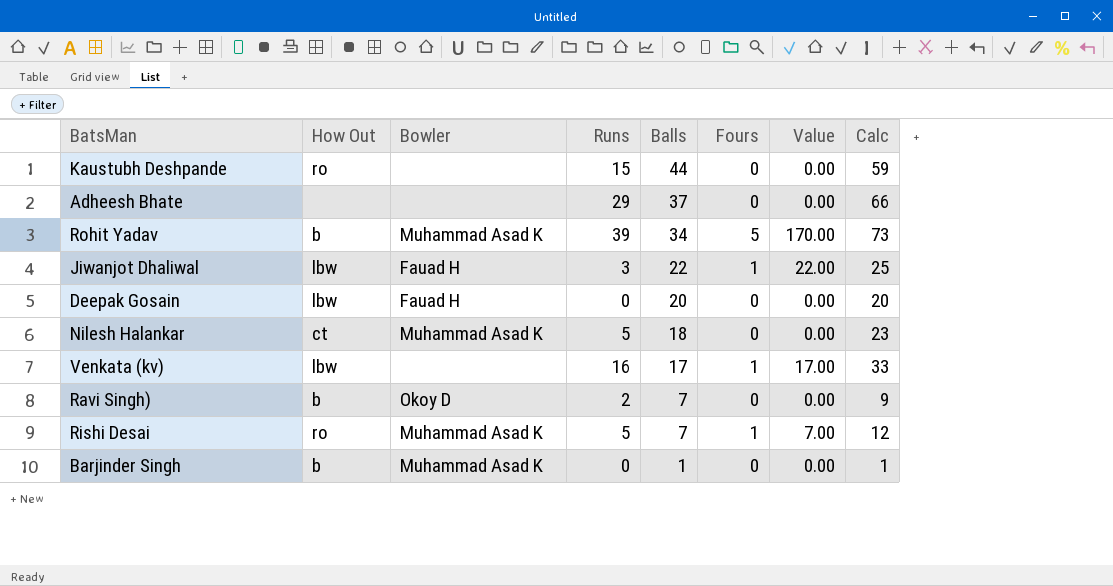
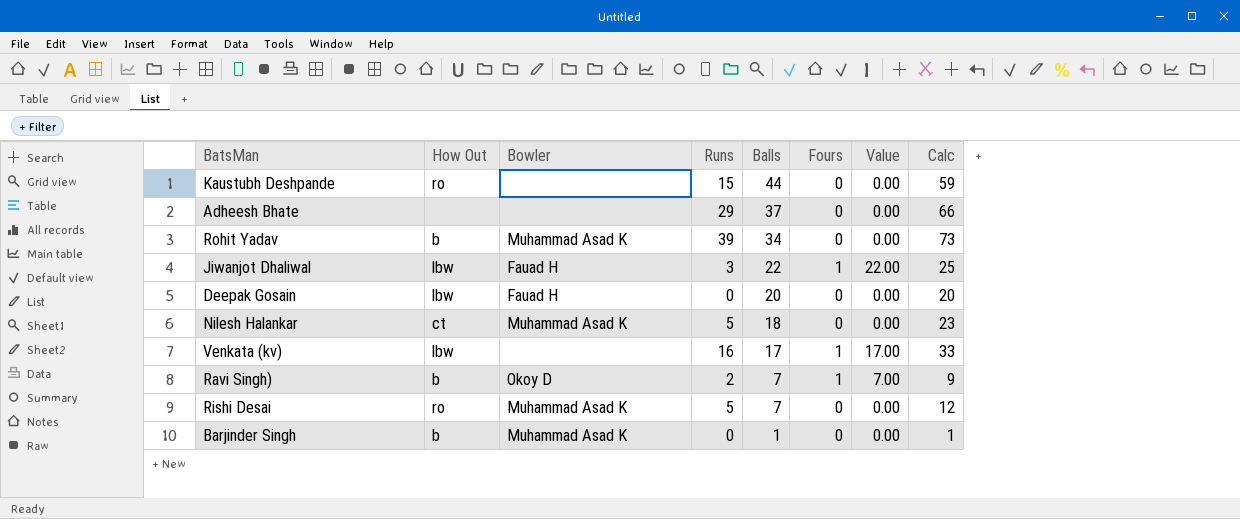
Rohit Yadav | Fours: 5 -> 0
Rohit Yadav | Value: 170.00 -> 0.00
Ravi Singh) | Fours: 0 -> 1
Ravi Singh) | Value: 0.00 -> 7.00
Rishi Desai | Fours: 1 -> 0
Rishi Desai | Value: 7.00 -> 0.00

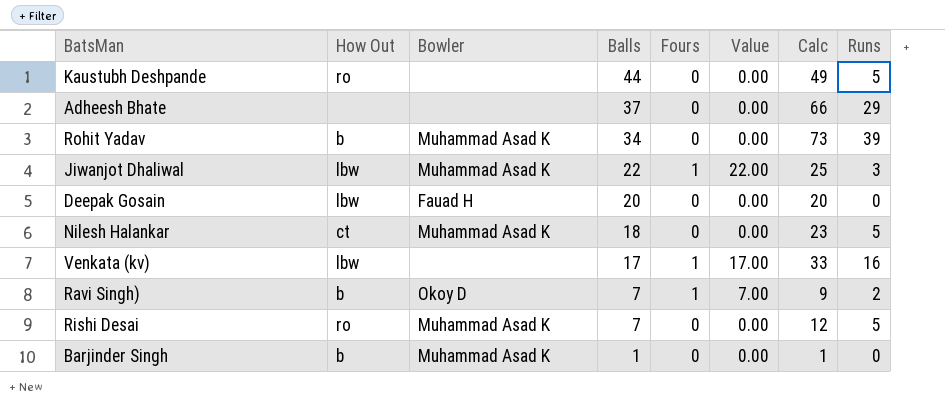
column Runs | position: 4 -> 8
Kaustubh Deshpande | Calc: 59 -> 49
Kaustubh Deshpande | Runs: 15 -> 5
Jiwanjot Dhaliwal | Bowler: Fauad H -> Muhammad Asad K

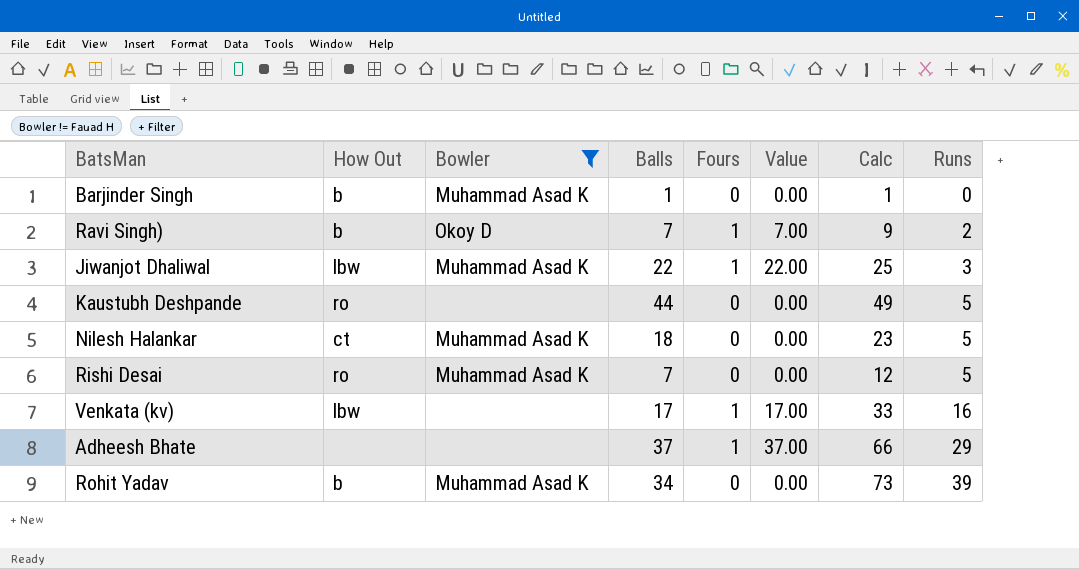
filter: none -> Bowler != Fauad H
row order: Balls descending -> Runs ascending
Adheesh Bhate | Fours: 0 -> 1
Adheesh Bhate | Value: 0.00 -> 37.00

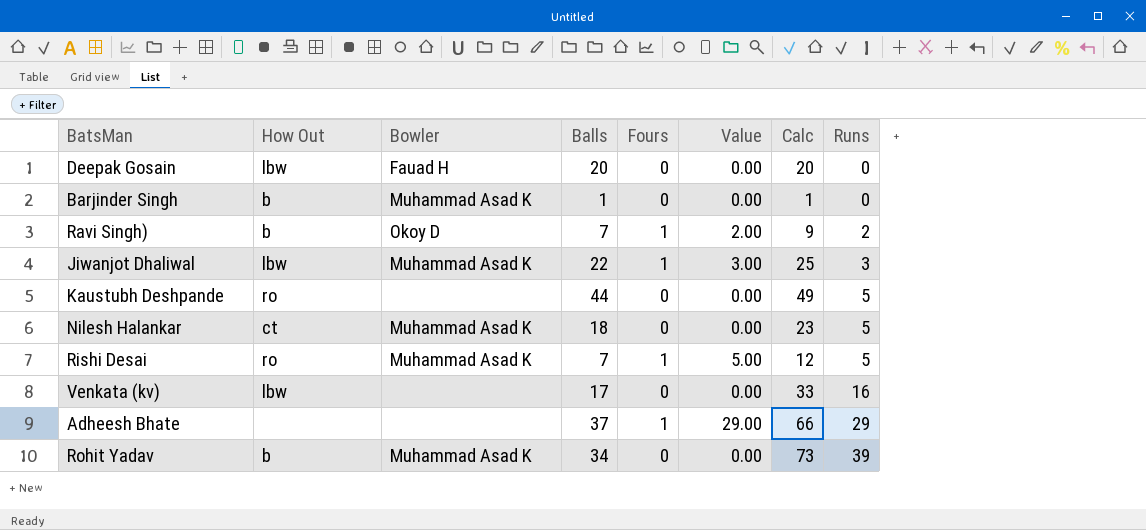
filter: Bowler != Fauad H -> none
column Value | formula: [Balls] * [Fours] -> [Fours] * [Runs]
Rishi Desai | Fours: 0 -> 1
Venkata (kv) | Fours: 1 -> 0

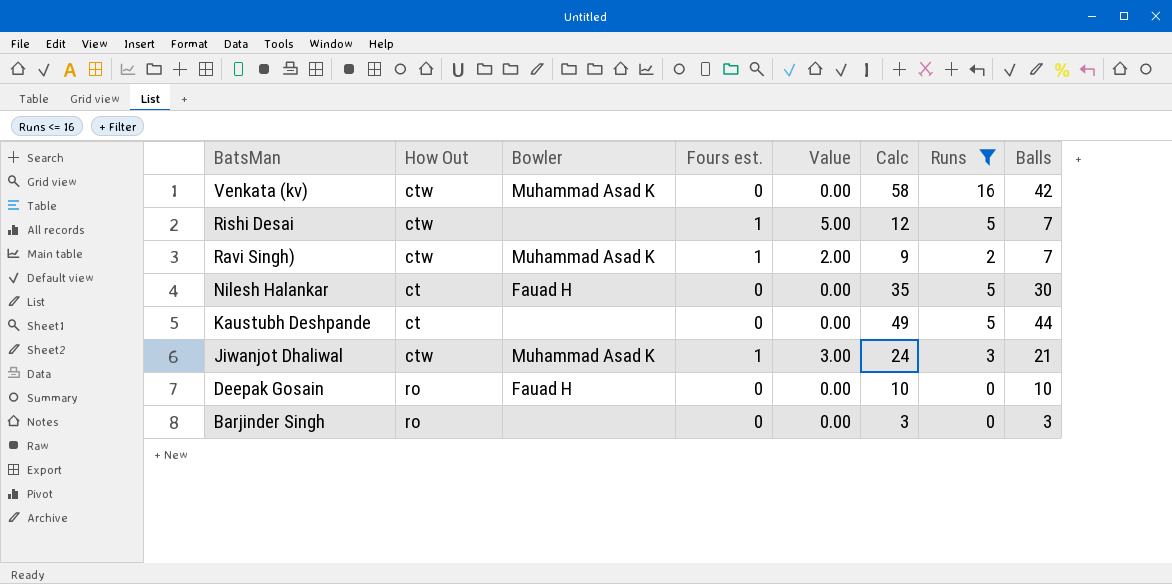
filter: none -> Runs <= 16
row order: Runs ascending -> BatsMan descending
column name: Fours -> Fours est.
column Balls | position: 4 -> 8
Venkata (kv) | How Out: lbw -> ctw
Venkata (kv) | Bowler: none -> Muhammad Asad K
Venkata (kv) | Calc: 33 -> 58
Venkata (kv) | Balls: 17 -> 42
Rishi Desai | How Out: ro -> ctw
Rishi Desai | Bowler: Muhammad Asad K -> none
Ravi Singh) | How Out: b -> ctw
Ravi Singh) | Bowler: Okoy D -> Muhammad Asad K
Nilesh Halankar | Bowler: Muhammad Asad K -> Fauad H
Nilesh Halankar | Calc: 23 -> 35
Nilesh Halankar | Balls: 18 -> 30
Kaustubh Deshpande | How Out: ro -> ct
Jiwanjot Dhaliwal | How Out: lbw -> ctw
Jiwanjot Dhaliwal | Calc: 25 -> 24
Jiwanjot Dhaliwal | Balls: 22 -> 21
Deepak Gosain | How Out: lbw -> ro
Deepak Gosain | Calc: 20 -> 10
Deepak Gosain | Balls: 20 -> 10
Barjinder Singh | How Out: b -> ro
Barjinder Singh | Bowler: Muhammad Asad K -> none
Barjinder Singh | Calc: 1 -> 3
Barjinder Singh | Balls: 1 -> 3

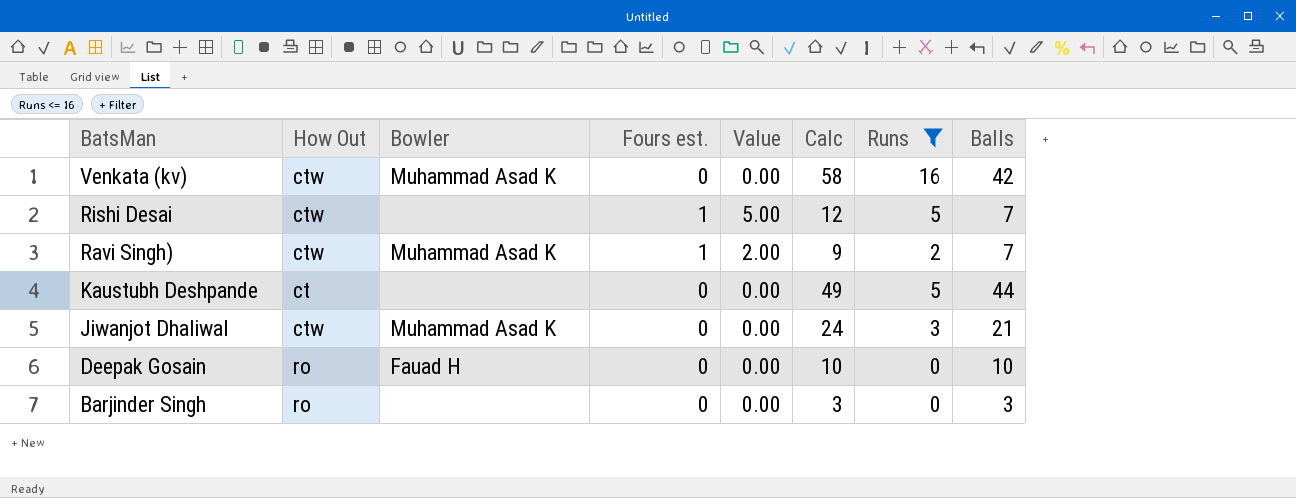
row Nilesh Halankar: ct | Fauad H | 0 | 0.00 | 35 | 5 | 30 -> none
Jiwanjot Dhaliwal | Fours est.: 1 -> 0
Jiwanjot Dhaliwal | Value: 3.00 -> 0.00

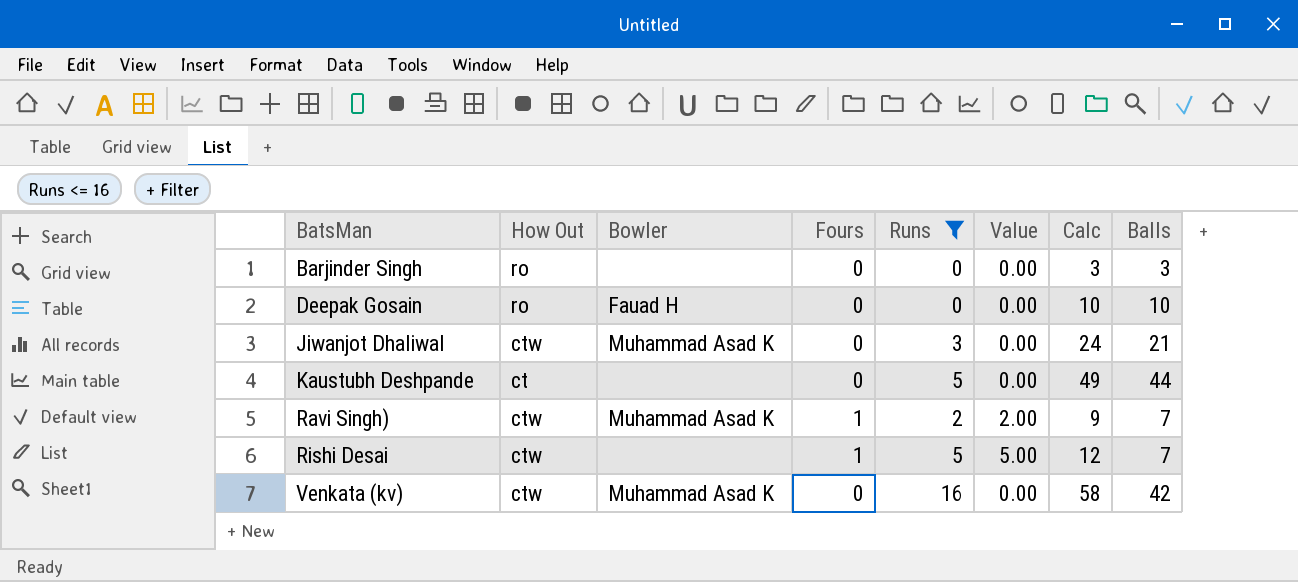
row order: BatsMan descending -> BatsMan ascending
column name: Fours est. -> Fours
column Runs | position: 7 -> 5

